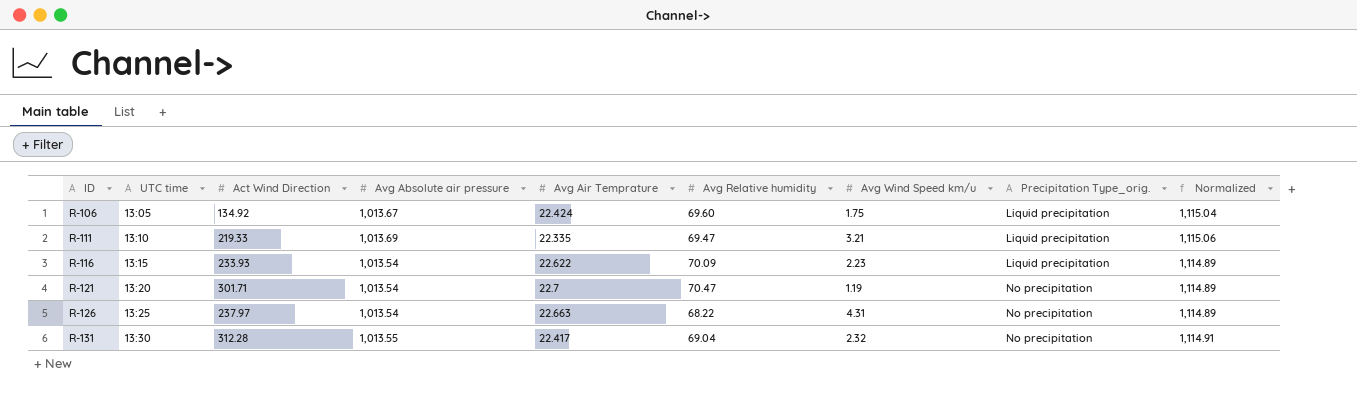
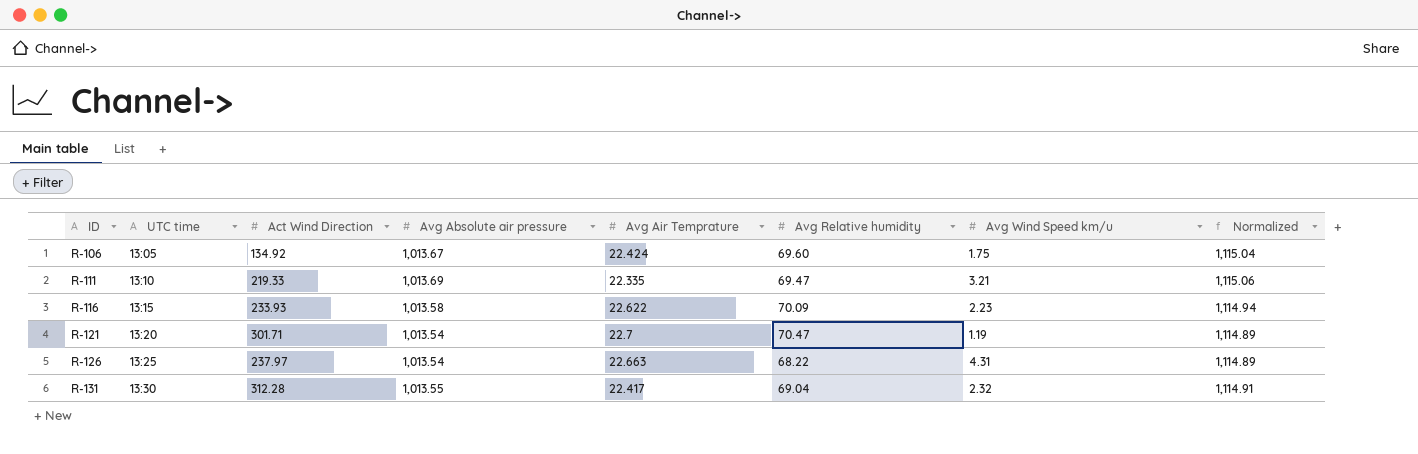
column Precipitation Type_orig. | position: 8 -> none
R-116 | Avg Absolute air pressure: 1,013.54 -> 1,013.58
R-116 | Normalized: 1,114.89 -> 1,114.94

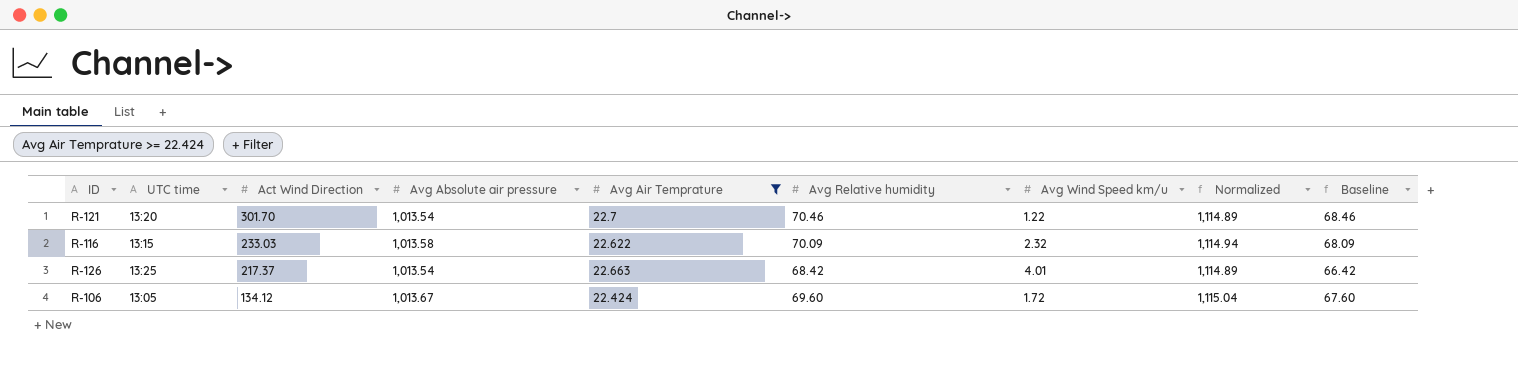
filter: none -> Avg Air Temprature >= 22.424
row order: ID ascending -> Act Wind Direction descending
column Baseline | formula: none -> [Avg Relative humidity] - 2
R-121 | Act Wind Direction: 301.71 -> 301.70
R-121 | Avg Relative humidity: 70.47 -> 70.46
R-121 | Avg Wind Speed km/u: 1.19 -> 1.22
R-116 | Act Wind Direction: 233.93 -> 233.03
R-116 | Avg Wind Speed km/u: 2.23 -> 2.32
R-126 | Act Wind Direction: 237.97 -> 217.37
R-126 | Avg Relative humidity: 68.22 -> 68.42
R-126 | Avg Wind Speed km/u: 4.31 -> 4.01
R-106 | Act Wind Direction: 134.92 -> 134.12
R-106 | Avg Wind Speed km/u: 1.75 -> 1.72

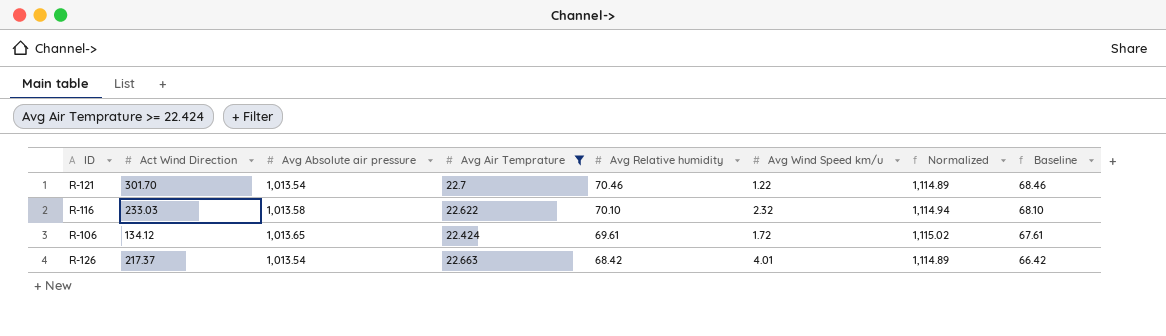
row order: Act Wind Direction descending -> Avg Relative humidity descending
column UTC time | position: 2 -> none
R-116 | Avg Relative humidity: 70.09 -> 70.10
R-116 | Baseline: 68.09 -> 68.10
R-106 | Avg Absolute air pressure: 1,013.67 -> 1,013.65
R-106 | Avg Relative humidity: 69.60 -> 69.61
R-106 | Normalized: 1,115.04 -> 1,115.02
R-106 | Baseline: 67.60 -> 67.61

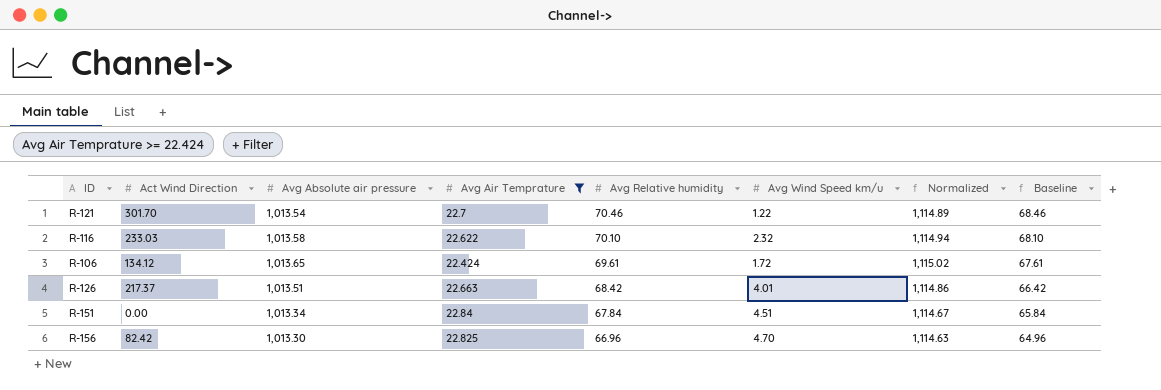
R-126 | Avg Absolute air pressure: 1,013.54 -> 1,013.51
R-126 | Normalized: 1,114.89 -> 1,114.86
row R-151: none -> 0.00 | 1,013.34 | 22.84 | 67.84 | 4.51 | 1,114.67 | 65.84
row R-156: none -> 82.42 | 1,013.30 | 22.825 | 66.96 | 4.70 | 1,114.63 | 64.96

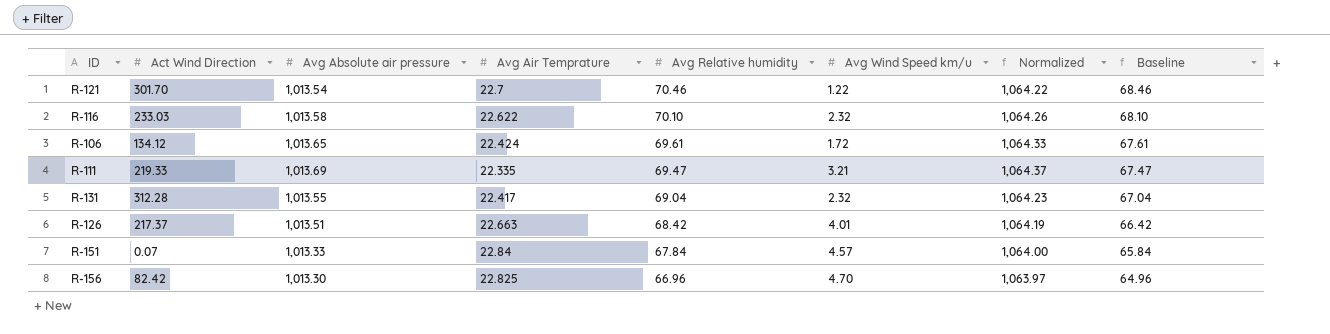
filter: Avg Air Temprature >= 22.424 -> none
column Normalized | formula: [Avg Absolute air pressure] * 1.1 -> [Avg Absolute air pressure] * 1.05
R-151 | Act Wind Direction: 0.00 -> 0.07
R-151 | Avg Absolute air pressure: 1,013.34 -> 1,013.33
R-151 | Avg Wind Speed km/u: 4.51 -> 4.57

